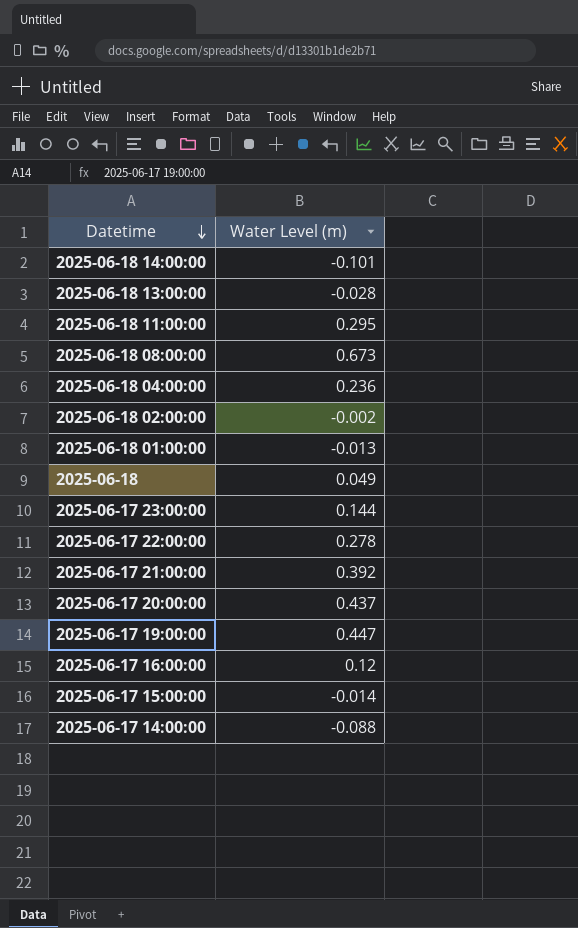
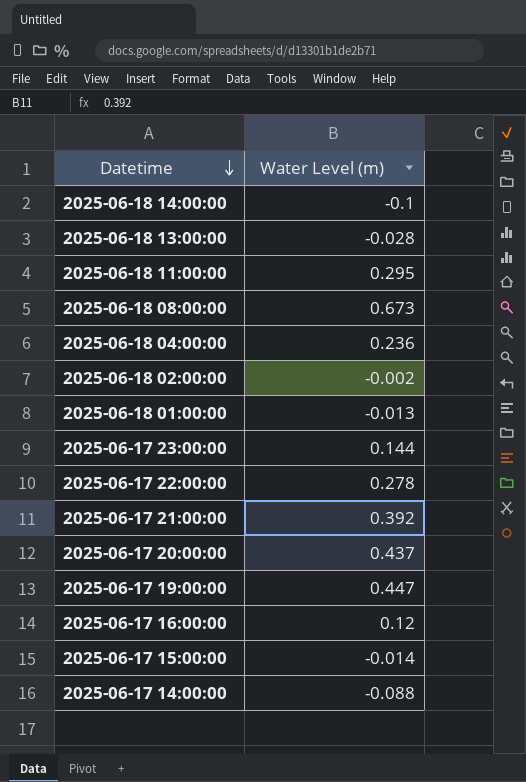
row 2025-06-18: 0.049 -> none
2025-06-18 14:00:00 | Water Level (m): -0.101 -> -0.1

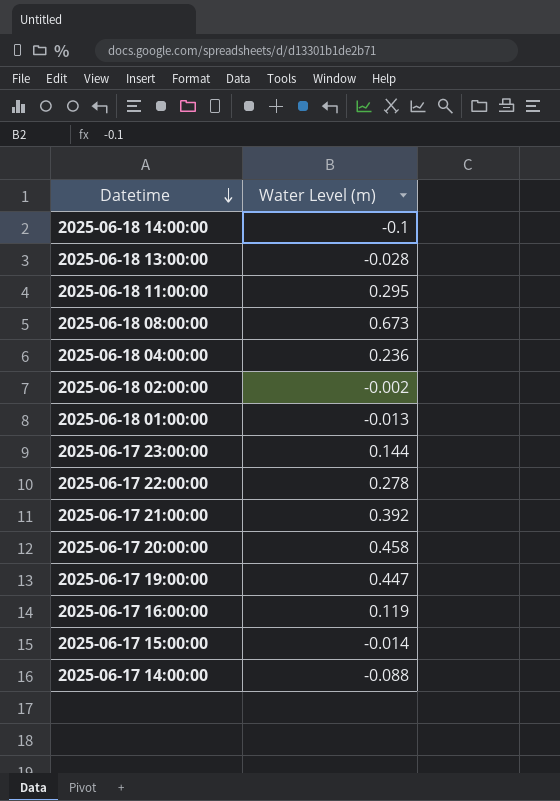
2025-06-17 20:00:00 | Water Level (m): 0.437 -> 0.458
2025-06-17 16:00:00 | Water Level (m): 0.12 -> 0.119

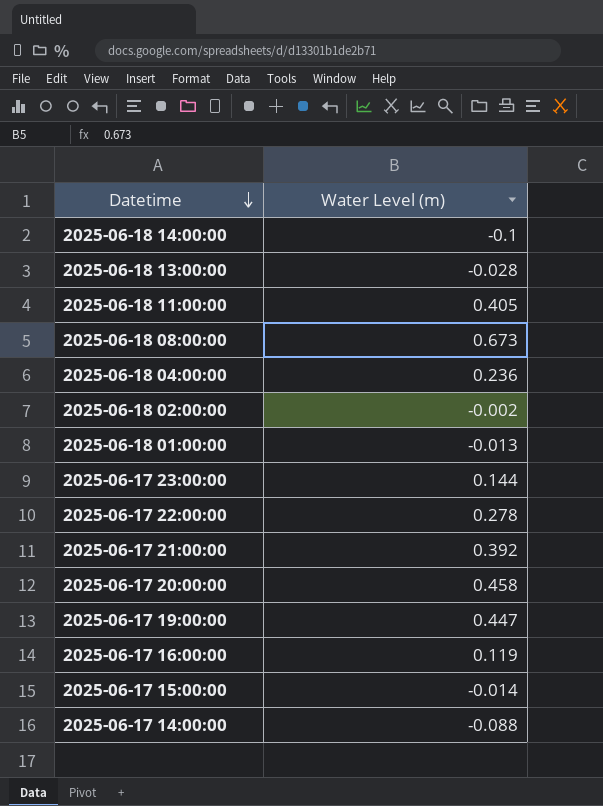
2025-06-18 11:00:00 | Water Level (m): 0.295 -> 0.405

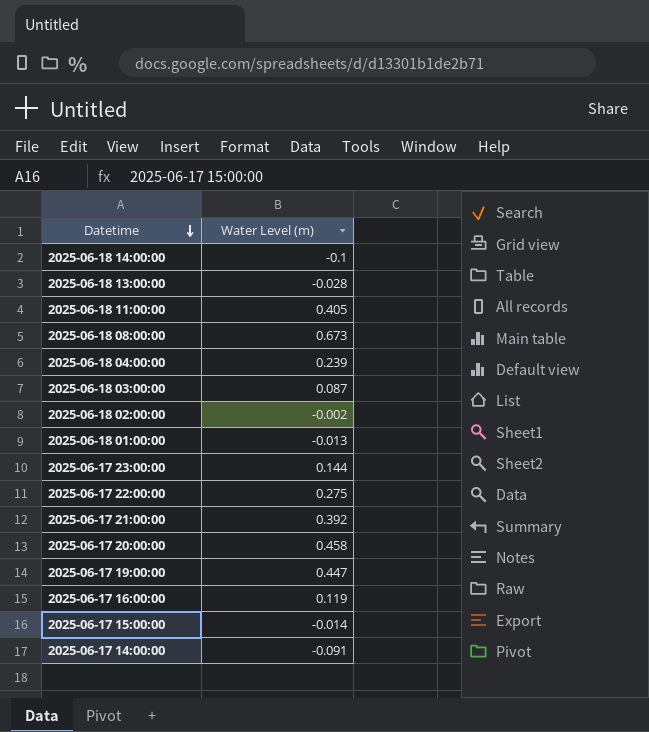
2025-06-18 04:00:00 | Water Level (m): 0.236 -> 0.239
row 2025-06-18 03:00:00: none -> 0.087
2025-06-17 22:00:00 | Water Level (m): 0.278 -> 0.275
2025-06-17 14:00:00 | Water Level (m): -0.088 -> -0.091

